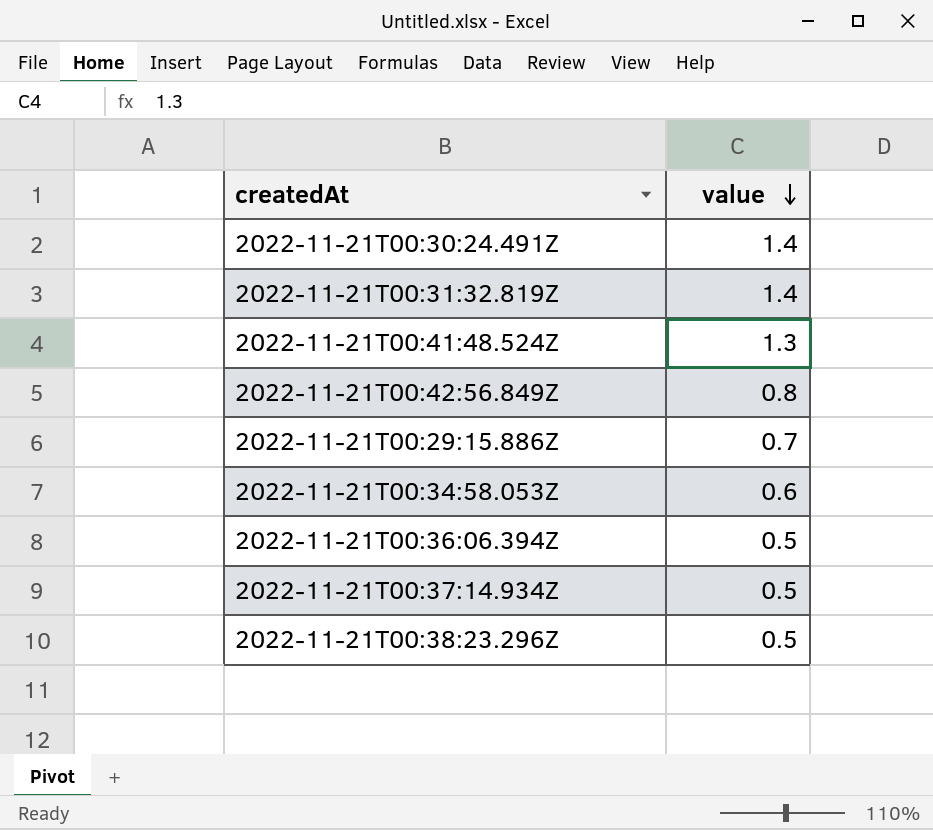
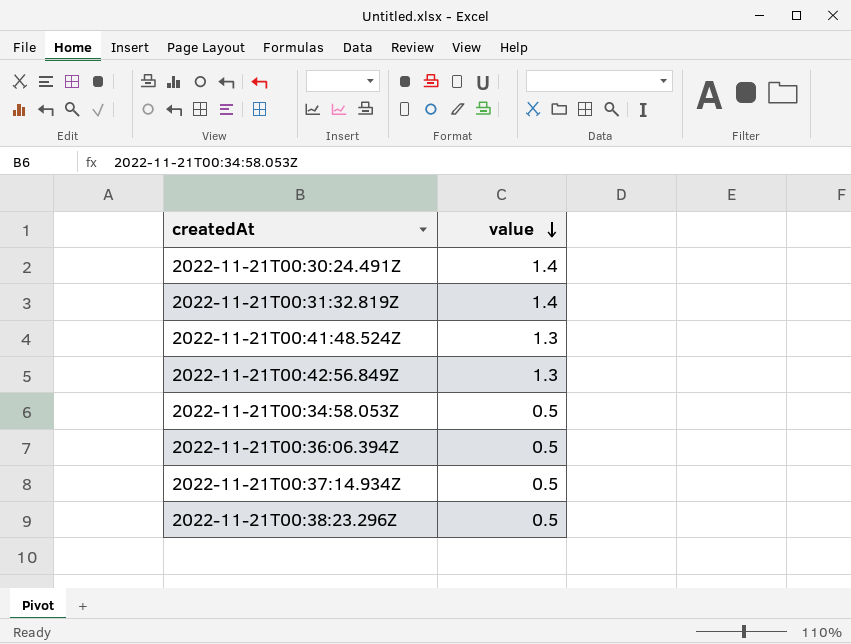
row 2022-11-21T00:29:15.886Z: 0.7 -> none
2022-11-21T00:42:56.849Z | value: 0.8 -> 1.3
2022-11-21T00:34:58.053Z | value: 0.6 -> 0.5

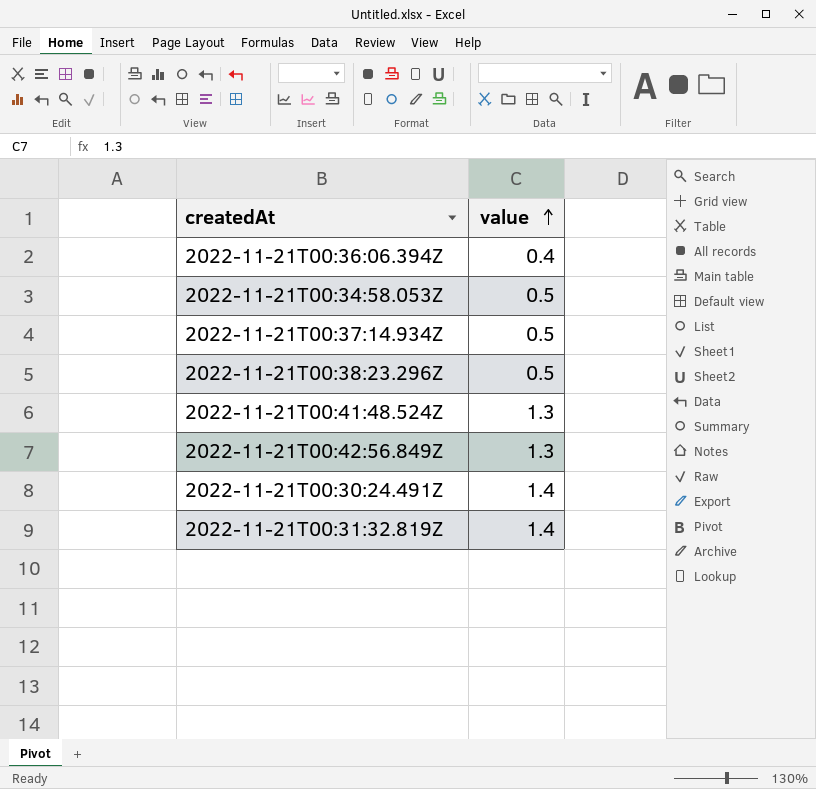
row order: value descending -> value ascending
2022-11-21T00:36:06.394Z | value: 0.5 -> 0.4

